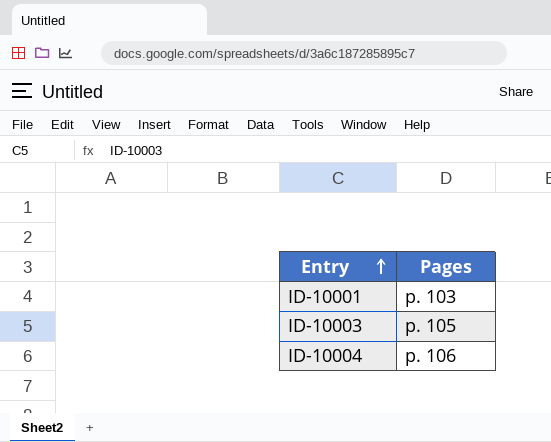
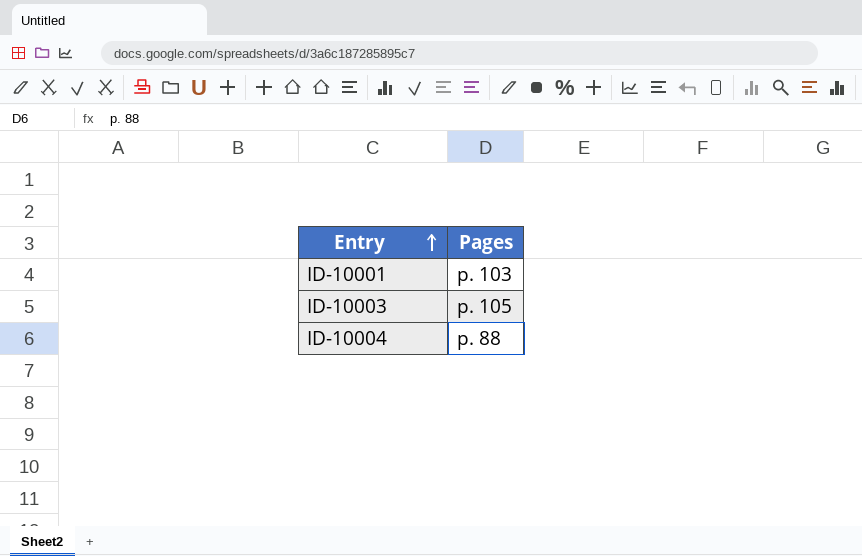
ID-10004 | Pages: p. 106 -> p. 88

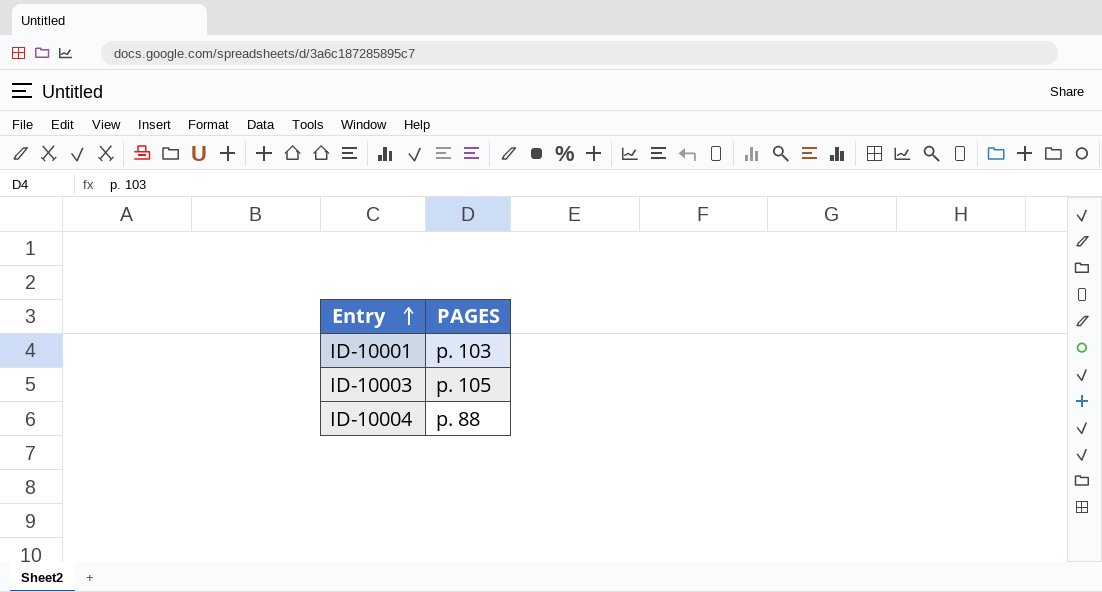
column name: Pages -> PAGES

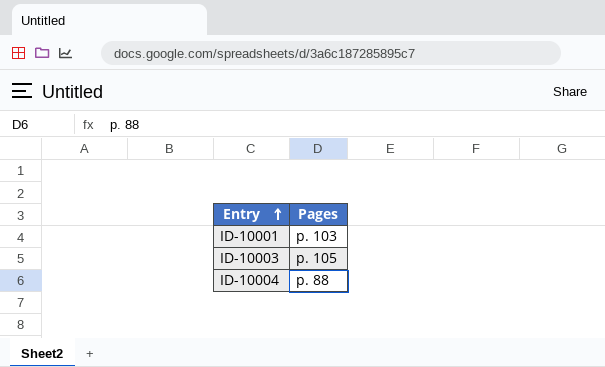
column name: PAGES -> Pages

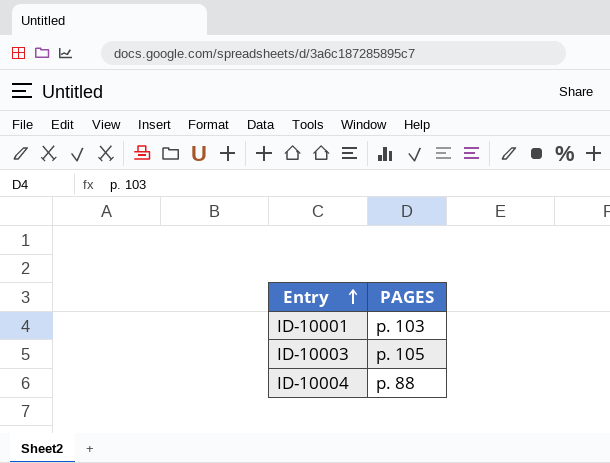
column name: Pages -> PAGES

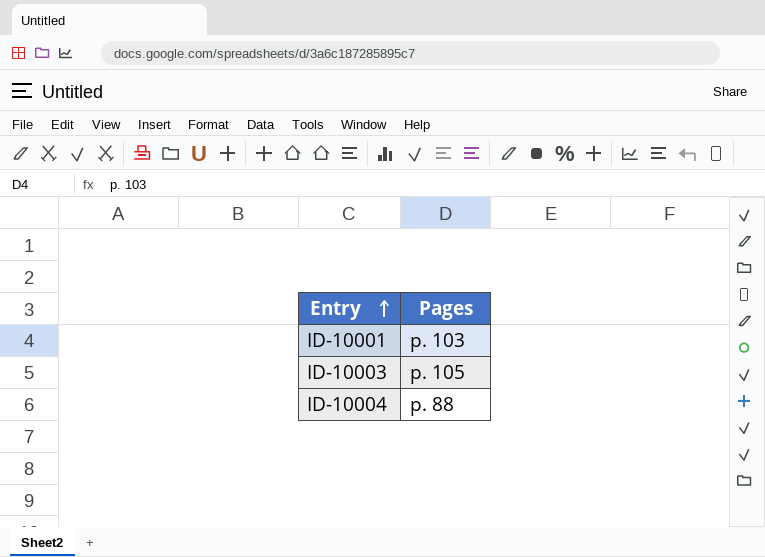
column name: PAGES -> Pages

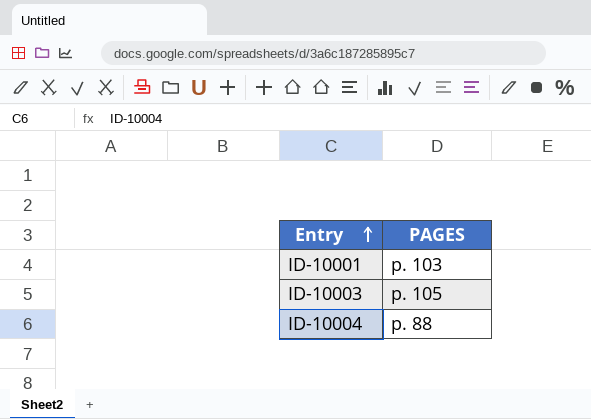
column name: Pages -> PAGES

